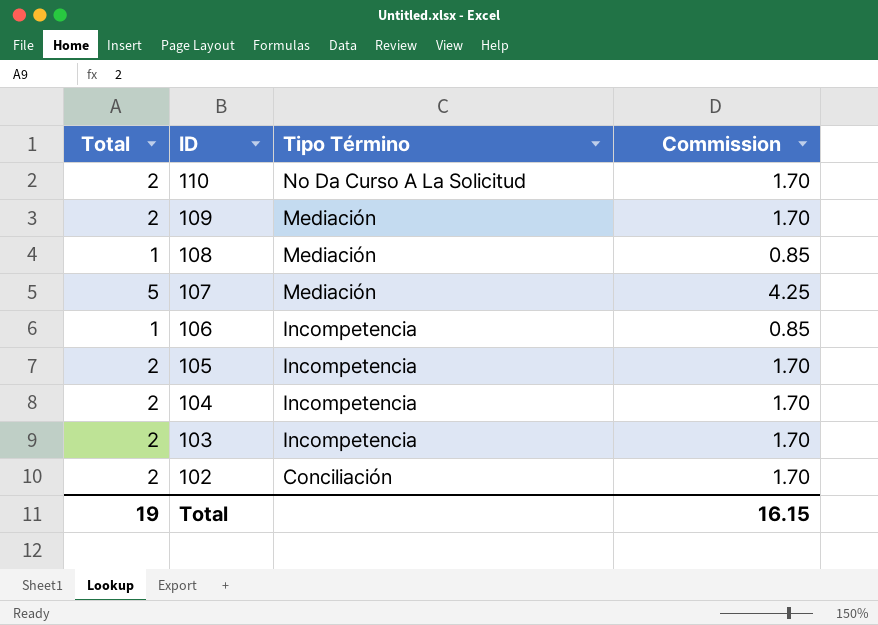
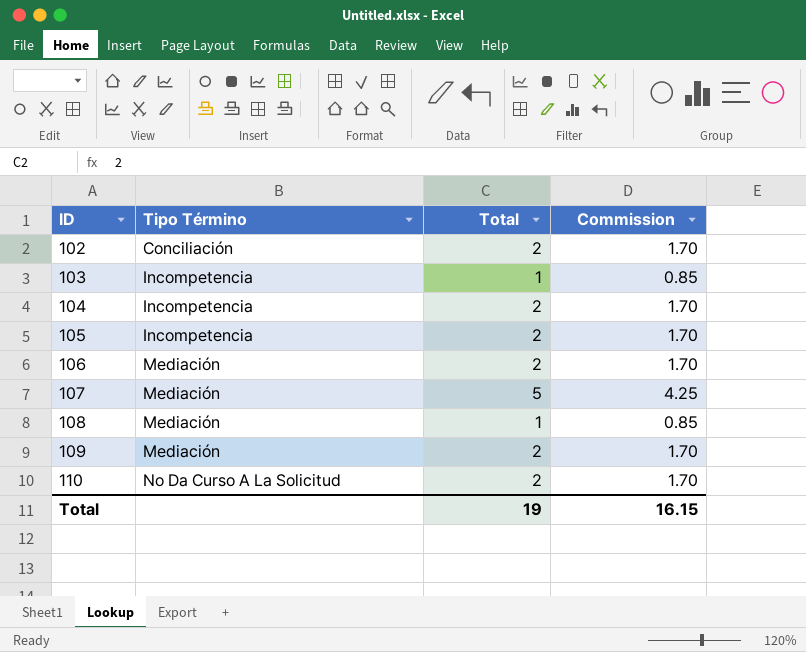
row order: ID descending -> ID ascending
column Total | position: 1 -> 3
103 | Total: 2 -> 1
103 | Commission: 1.70 -> 0.85
106 | Tipo Término: Incompetencia -> Mediación
106 | Total: 1 -> 2
106 | Commission: 0.85 -> 1.70

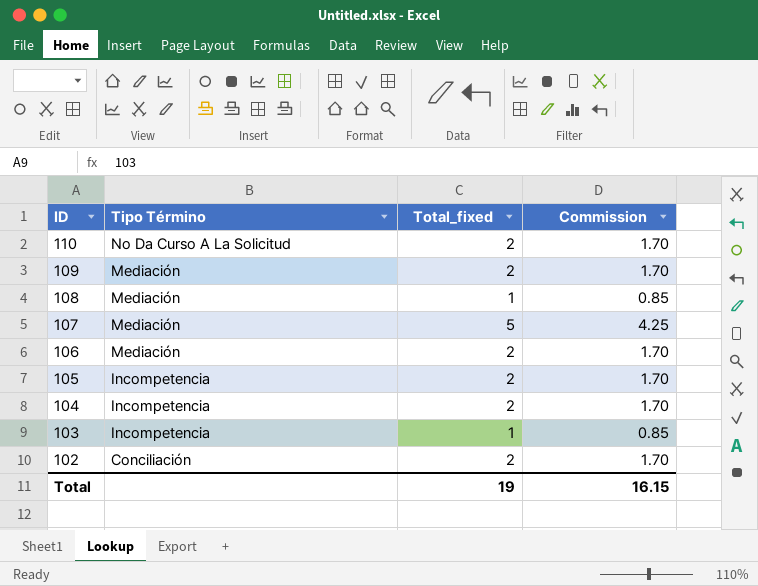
row order: ID ascending -> ID descending
column name: Total -> Total_fixed

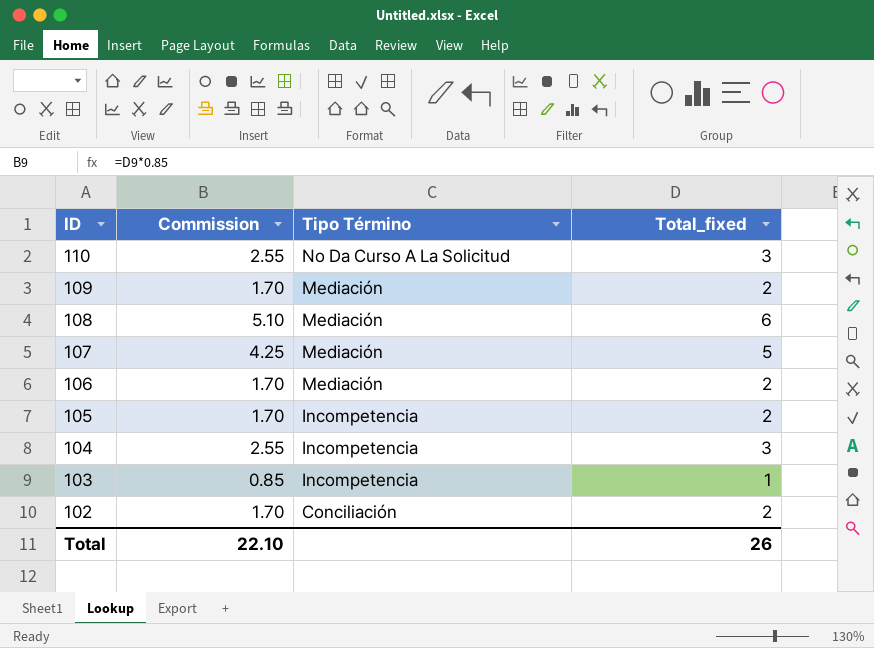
column Commission | position: 4 -> 2
110 | Commission: 1.70 -> 2.55
110 | Total_fixed: 2 -> 3
108 | Commission: 0.85 -> 5.10
108 | Total_fixed: 1 -> 6
104 | Commission: 1.70 -> 2.55
104 | Total_fixed: 2 -> 3
Total | Commission: 16.15 -> 22.10
Total | Total_fixed: 19 -> 26

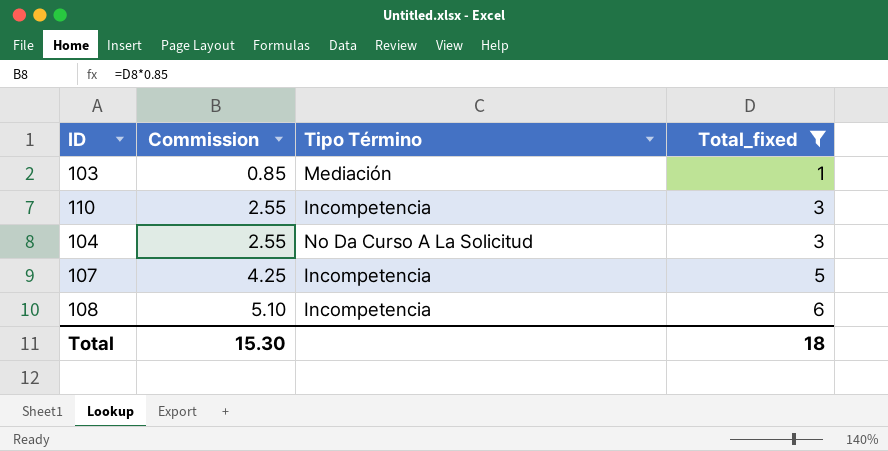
filter: none -> Total_fixed != 2
row order: ID descending -> Commission ascending
103 | Tipo Término: Incompetencia -> Mediación
110 | Tipo Término: No Da Curso A La Solicitud -> Incompetencia
104 | Tipo Término: Incompetencia -> No Da Curso A La Solicitud
107 | Tipo Término: Mediación -> Incompetencia
108 | Tipo Término: Mediación -> Incompetencia
Total | Commission: 22.10 -> 15.30
Total | Total_fixed: 26 -> 18

